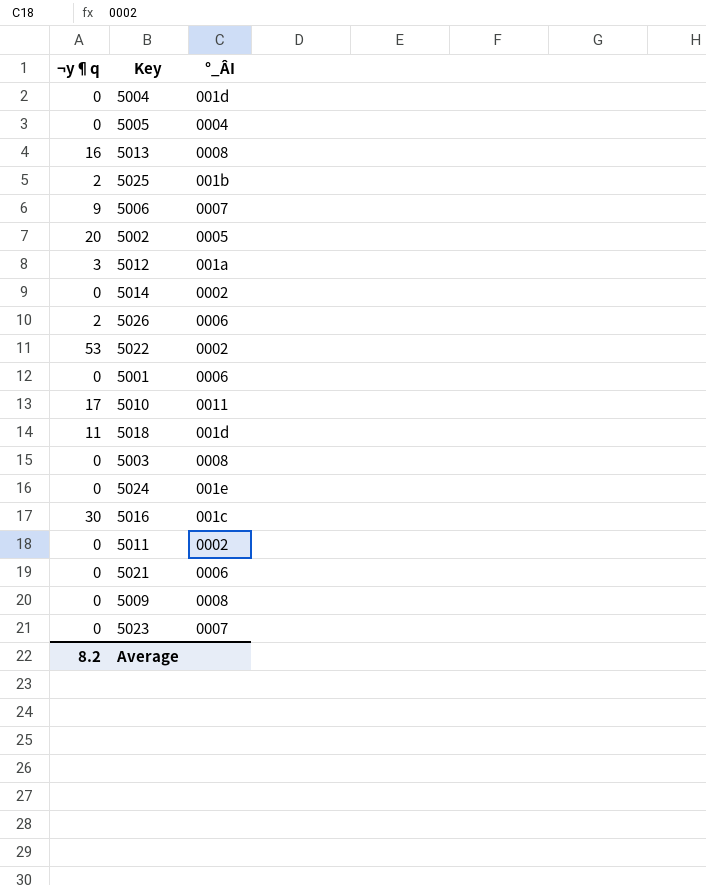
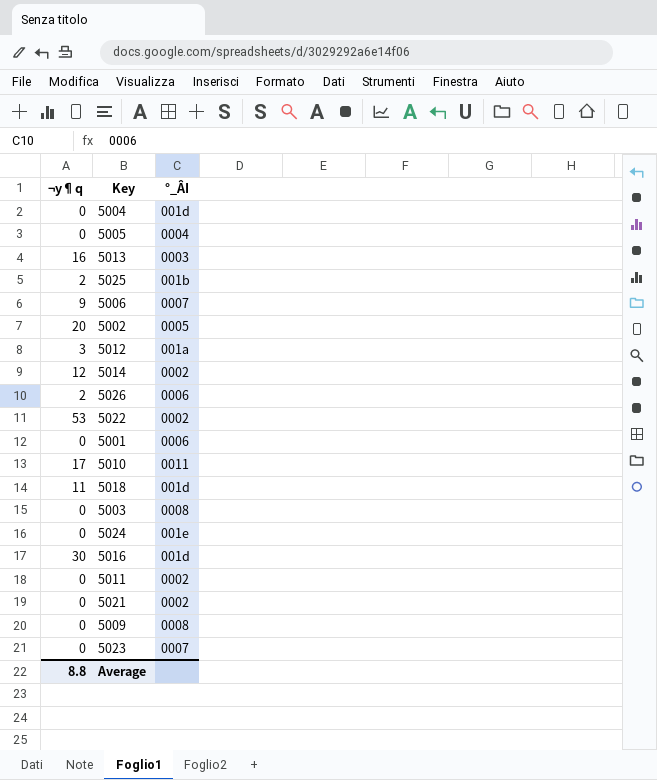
5013 | °_ÂI: 0008 -> 0003
5014 | ¬y¶q: 0 -> 12
5016 | °_ÂI: 001c -> 001d
5021 | °_ÂI: 0006 -> 0002
Average | ¬y¶q: 8.2 -> 8.8

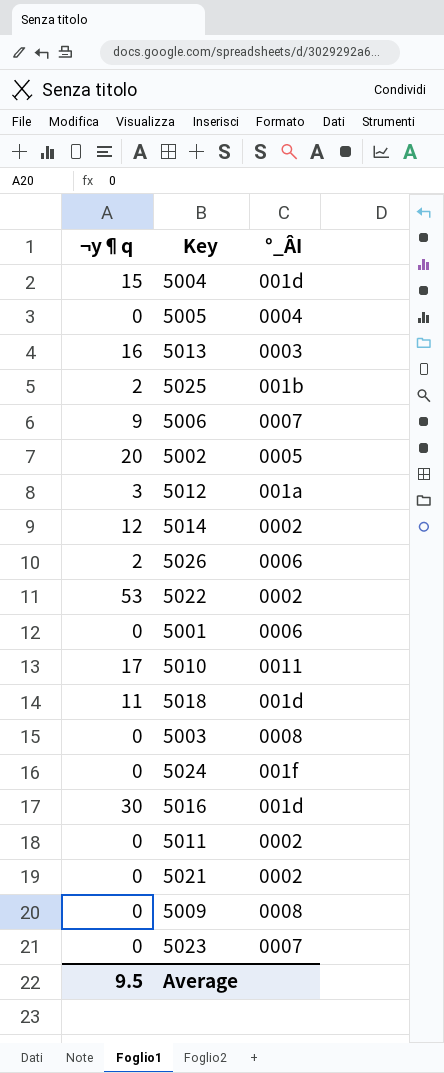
5004 | ¬y¶q: 0 -> 15
5024 | °_ÂI: 001e -> 001f
Average | ¬y¶q: 8.8 -> 9.5

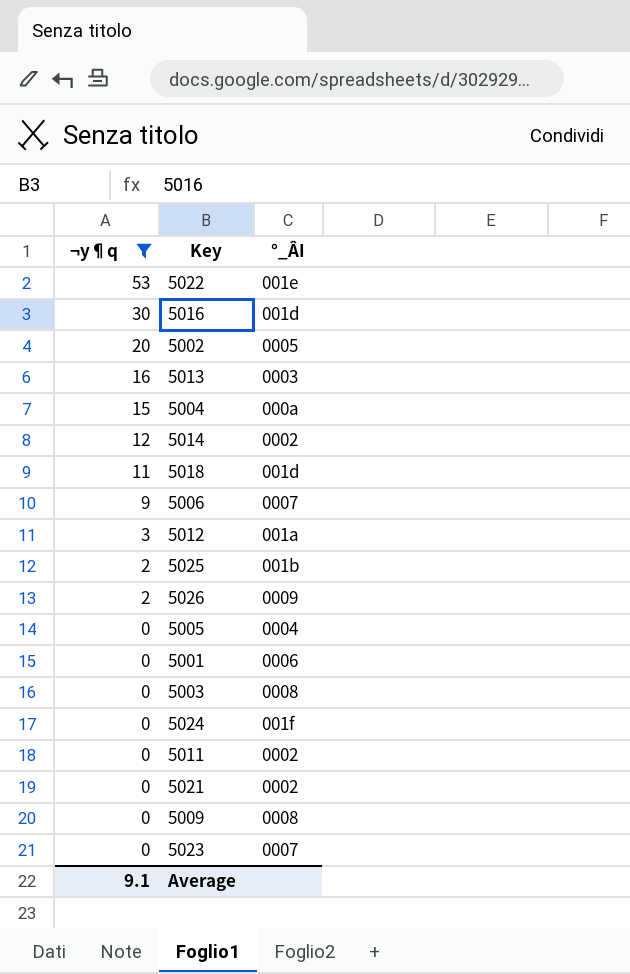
filter: none -> ¬y¶q != 17
row order: none -> ¬y¶q descending
5022 | °_ÂI: 0002 -> 001e
5004 | °_ÂI: 001d -> 000a
5026 | °_ÂI: 0006 -> 0009
Average | ¬y¶q: 9.5 -> 9.1

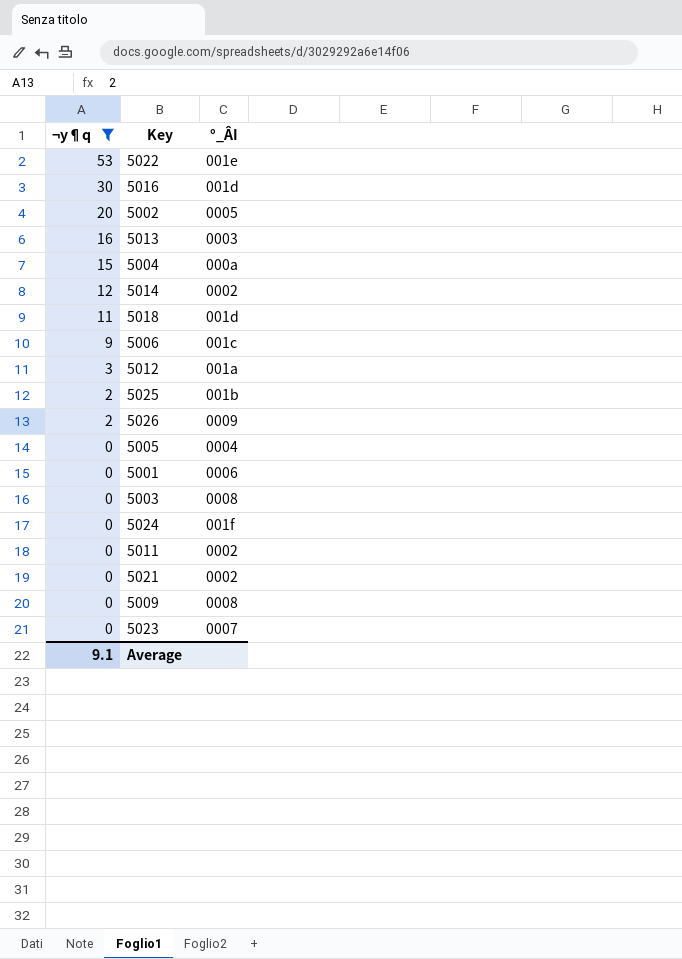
5006 | °_ÂI: 0007 -> 001c

